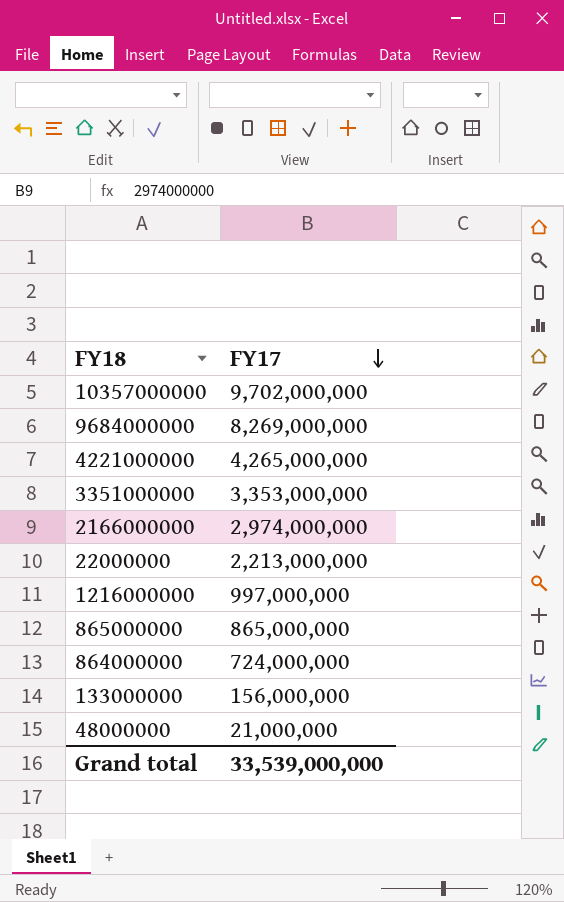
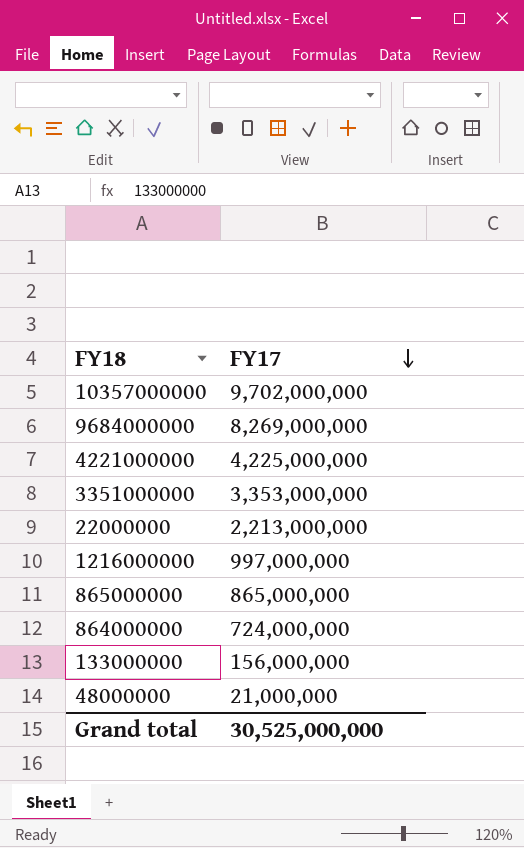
row 2166000000: 2,974,000,000 -> none
4221000000 | FY17: 4,265,000,000 -> 4,225,000,000
Grand total | FY17: 33,539,000,000 -> 30,525,000,000

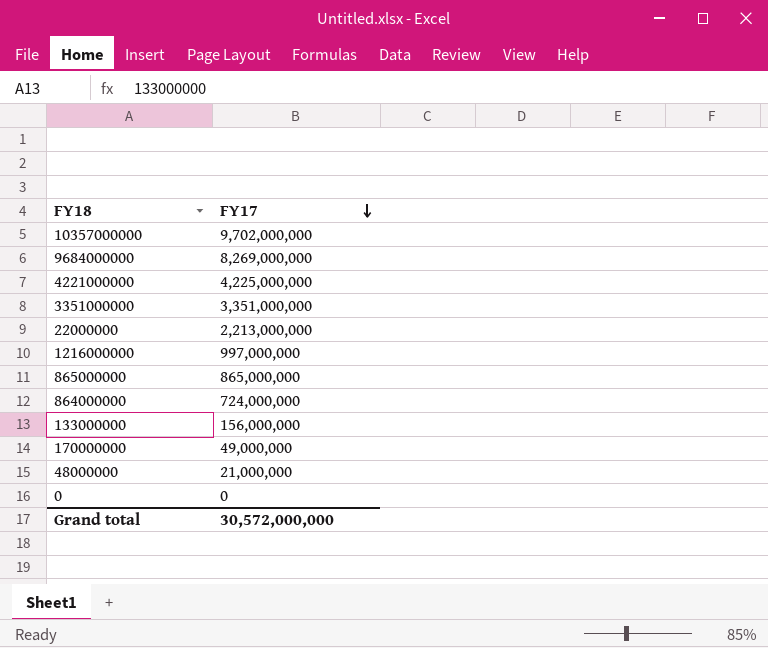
3351000000 | FY17: 3,353,000,000 -> 3,351,000,000
row 170000000: none -> 49,000,000
row 0: none -> 0
Grand total | FY17: 30,525,000,000 -> 30,572,000,000

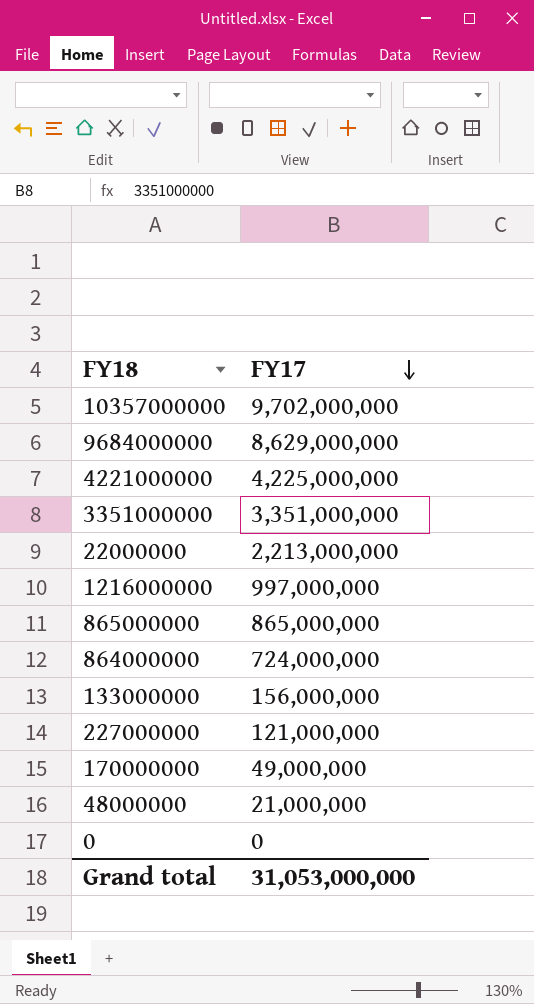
9684000000 | FY17: 8,269,000,000 -> 8,629,000,000
row 227000000: none -> 121,000,000
Grand total | FY17: 30,572,000,000 -> 31,053,000,000

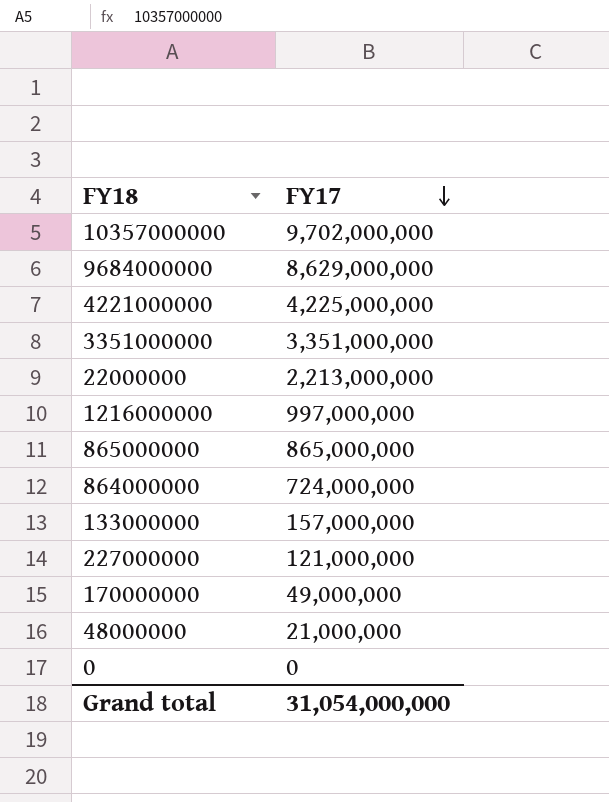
133000000 | FY17: 156,000,000 -> 157,000,000
Grand total | FY17: 31,053,000,000 -> 31,054,000,000

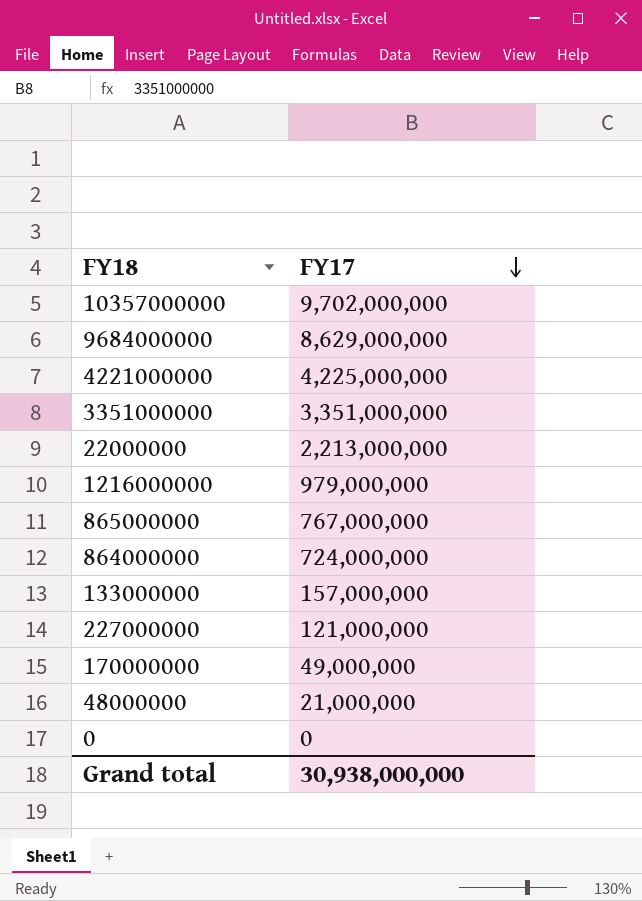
1216000000 | FY17: 997,000,000 -> 979,000,000
865000000 | FY17: 865,000,000 -> 767,000,000
Grand total | FY17: 31,054,000,000 -> 30,938,000,000

